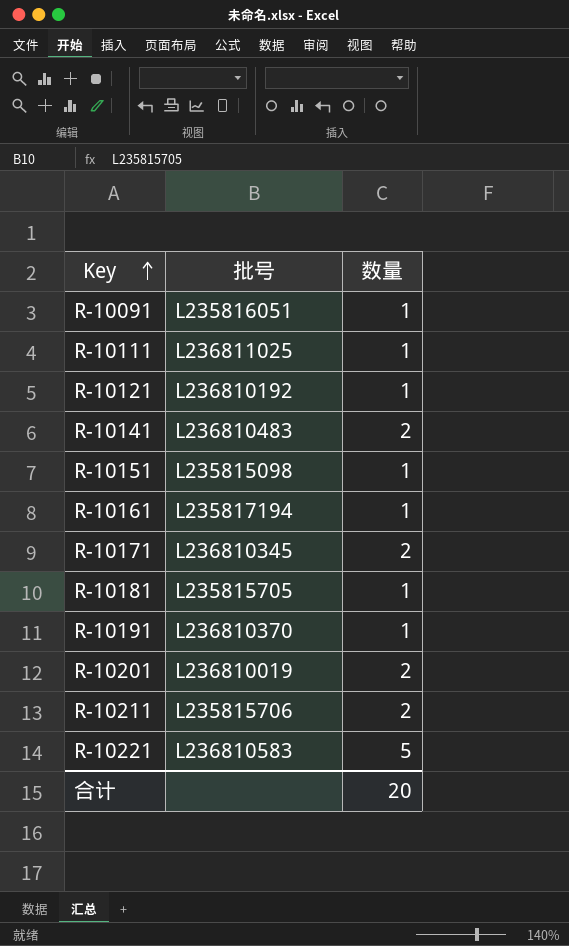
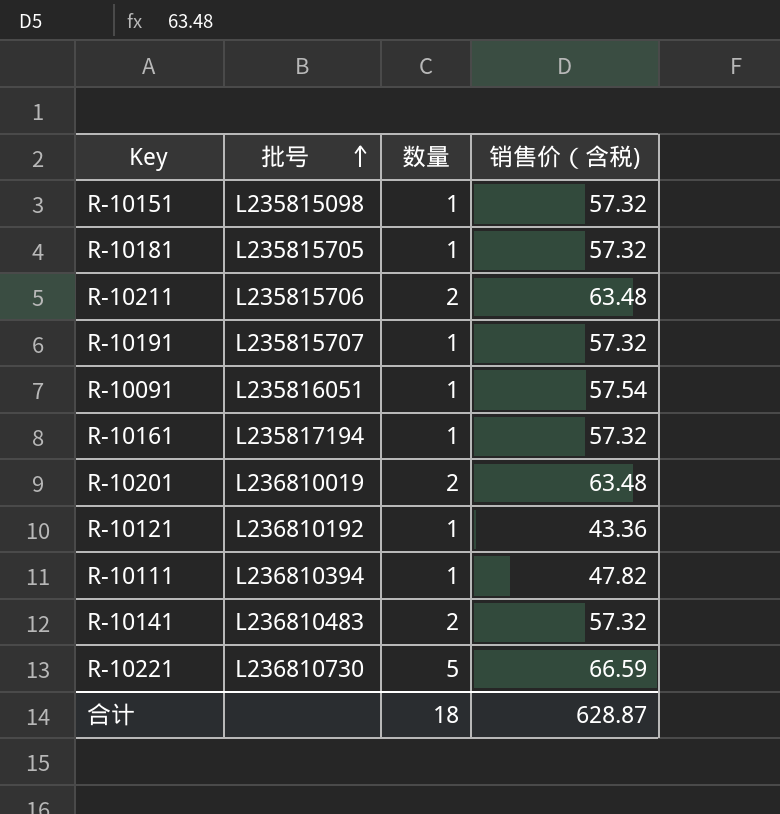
row order: Key ascending -> 批号 ascending
column 销售价（含税) | position: none -> 4
row R-10171: L236810345 | 2 -> none
R-10191 | 批号: L236810370 -> L235815707
R-10111 | 批号: L236811025 -> L236810394
R-10221 | 批号: L236810583 -> L236810730
合计 | 数量: 20 -> 18

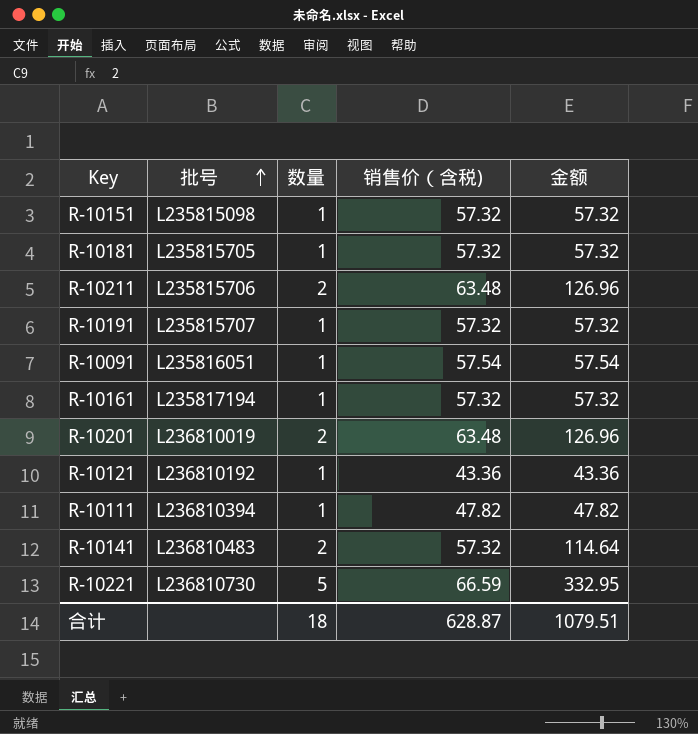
column 金额 | formula: none -> [数量] * [销售价（含税)]

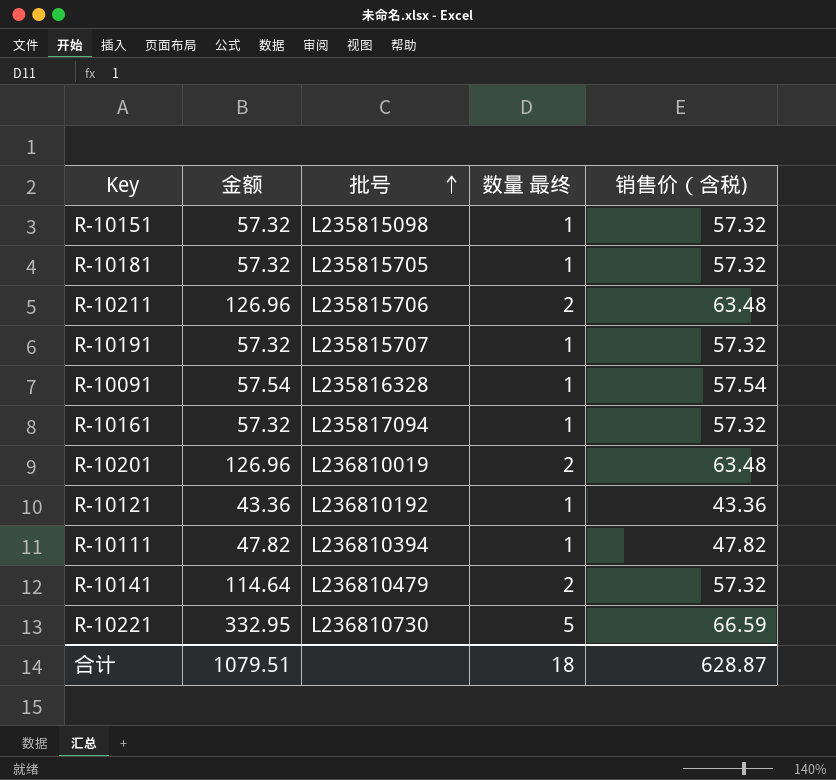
column 金额 | position: 5 -> 2
column name: 数量 -> 数量 最终
R-10091 | 批号: L235816051 -> L235816328
R-10161 | 批号: L235817194 -> L235817094
R-10141 | 批号: L236810483 -> L236810479

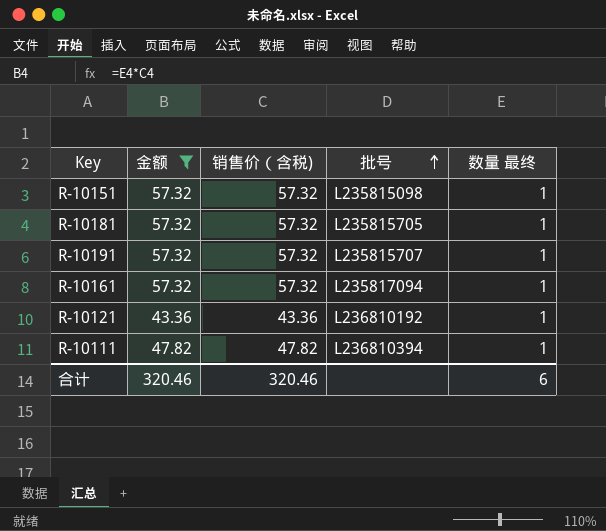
filter: none -> 金额 <= 57.32
column 销售价（含税) | position: 5 -> 3
合计 | 金额: 1079.51 -> 320.46
合计 | 销售价（含税): 628.87 -> 320.46
合计 | 数量 最终: 18 -> 6

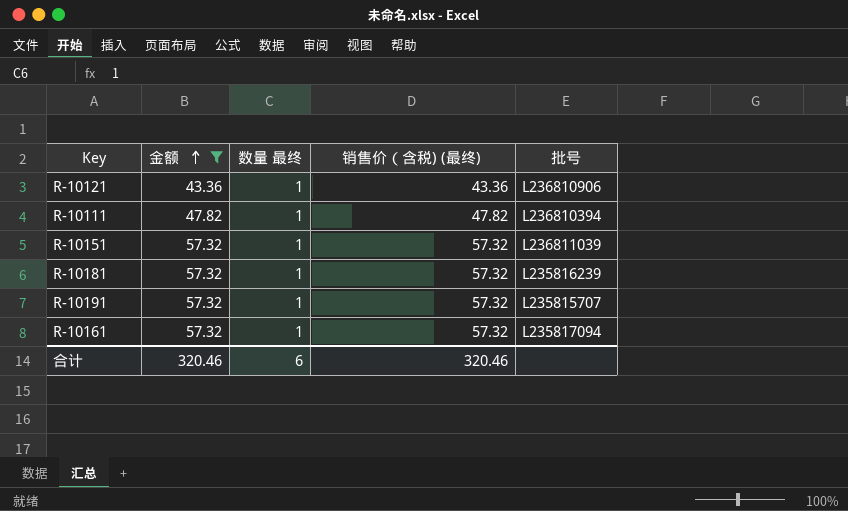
row order: 批号 ascending -> 金额 ascending
column 数量 最终 | position: 5 -> 3
column name: 销售价（含税) -> 销售价（含税) (最终)
R-10121 | 批号: L236810192 -> L236810906
R-10151 | 批号: L235815098 -> L236811039
R-10181 | 批号: L235815705 -> L235816239

